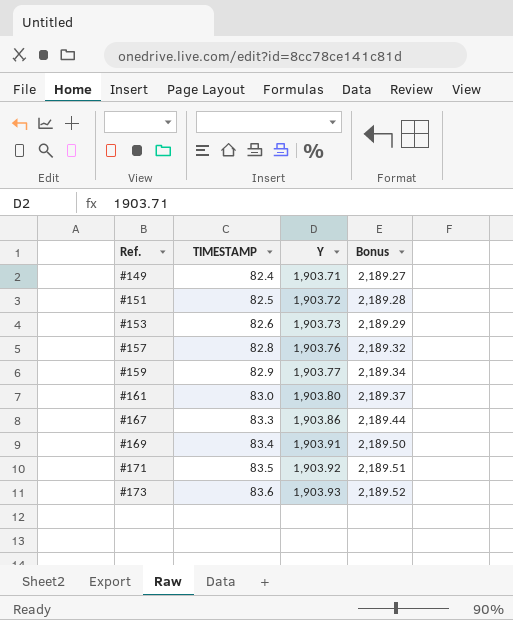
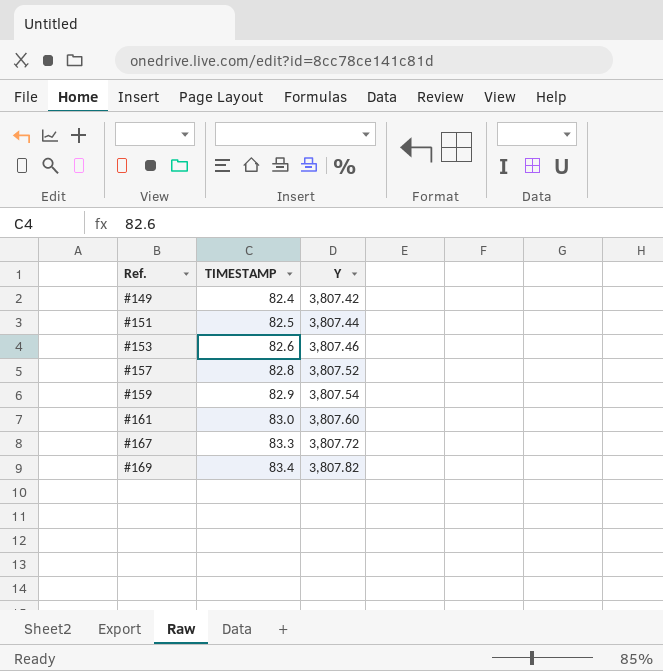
column Bonus | formula: [Y] * 1.15 -> none
row #171: 83.5 | 1,903.92 | 2,189.51 -> none
row #173: 83.6 | 1,903.93 | 2,189.52 -> none
#149 | Y: 1,903.71 -> 3,807.42
#151 | Y: 1,903.72 -> 3,807.44
#153 | Y: 1,903.73 -> 3,807.46
#157 | Y: 1,903.76 -> 3,807.52
#159 | Y: 1,903.77 -> 3,807.54
#161 | Y: 1,903.80 -> 3,807.60
#167 | Y: 1,903.86 -> 3,807.72
#169 | Y: 1,903.91 -> 3,807.82

